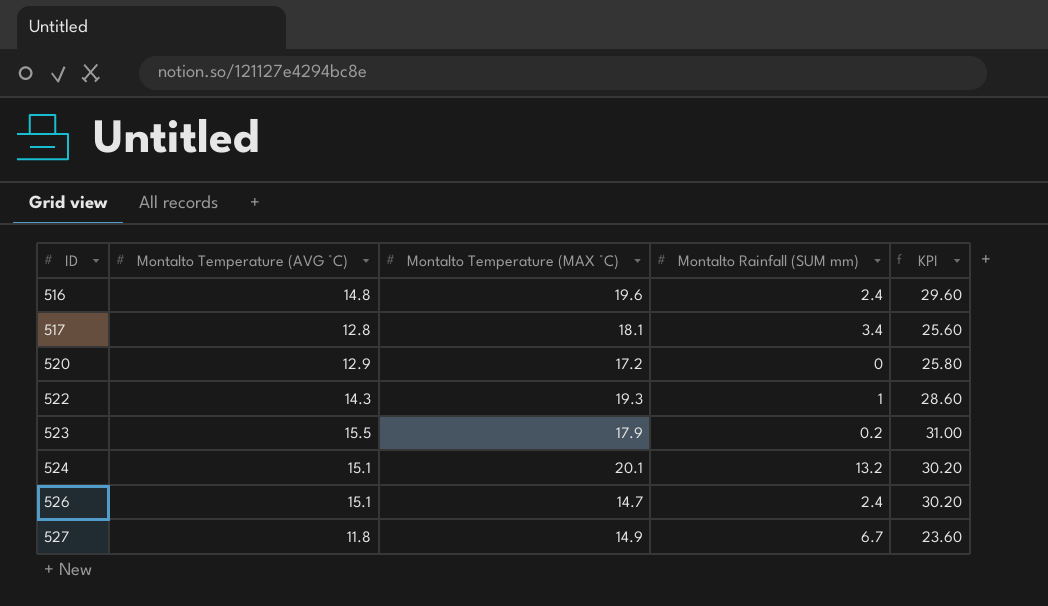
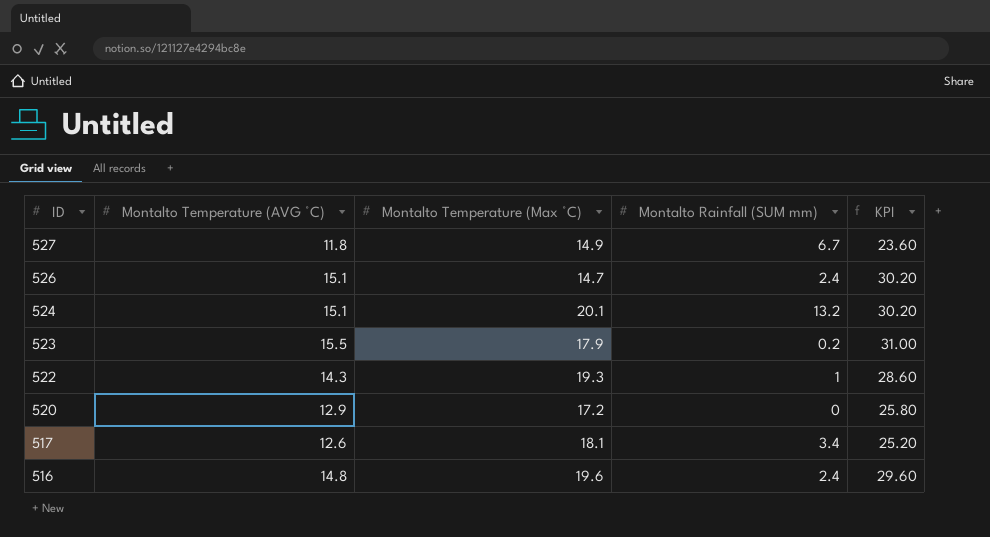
row order: ID ascending -> ID descending
column name: Montalto Temperature (MAX °C) -> Montalto Temperature (Max °C)
517 | Montalto Temperature (AVG °C): 12.8 -> 12.6
517 | KPI: 25.60 -> 25.20

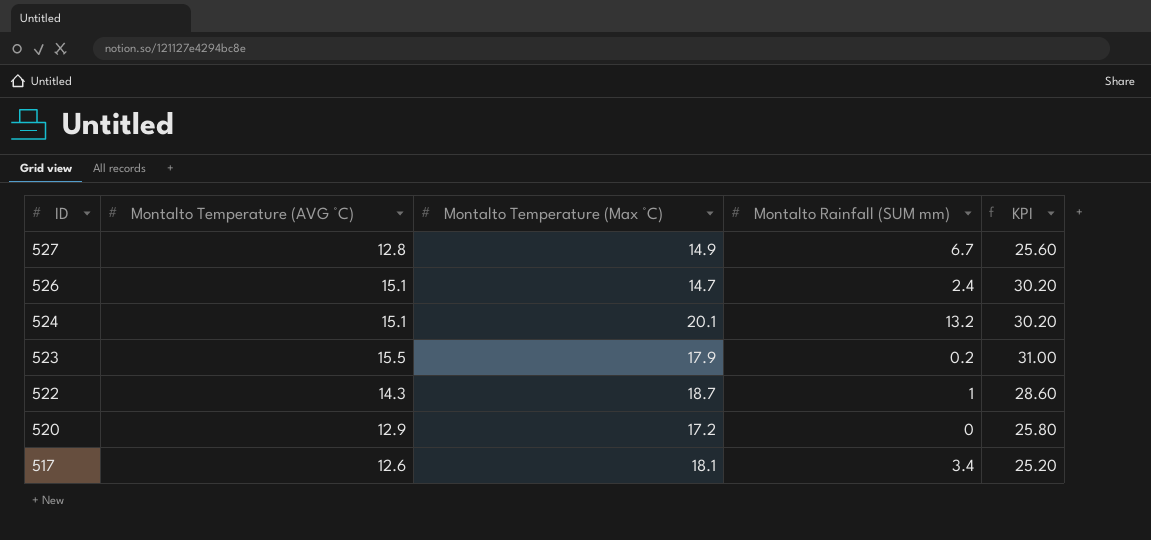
row 516: 14.8 | 19.6 | 2.4 | 29.60 -> none
527 | Montalto Temperature (AVG °C): 11.8 -> 12.8
527 | KPI: 23.60 -> 25.60
522 | Montalto Temperature (Max °C): 19.3 -> 18.7

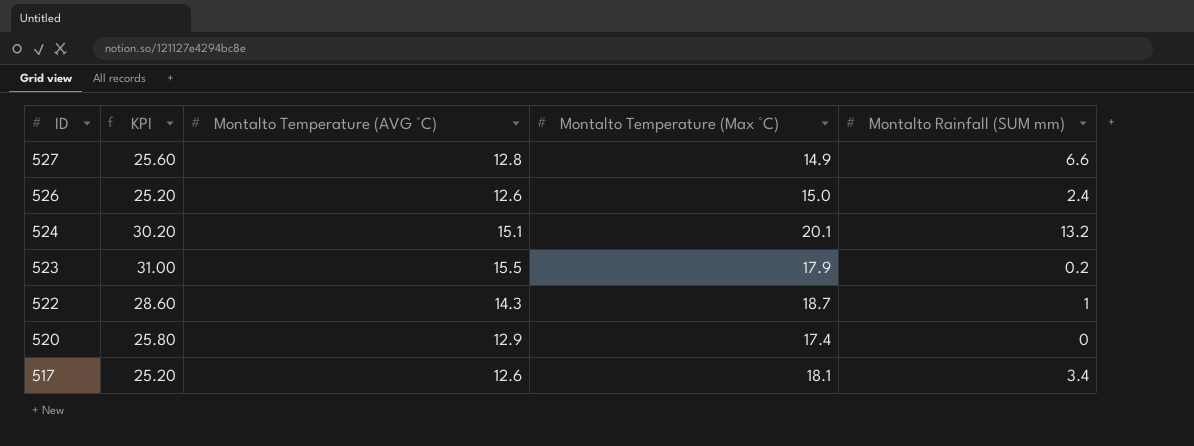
column KPI | position: 5 -> 2
527 | Montalto Rainfall (SUM mm): 6.7 -> 6.6
526 | KPI: 30.20 -> 25.20
526 | Montalto Temperature (AVG °C): 15.1 -> 12.6
526 | Montalto Temperature (Max °C): 14.7 -> 15.0
520 | Montalto Temperature (Max °C): 17.2 -> 17.4

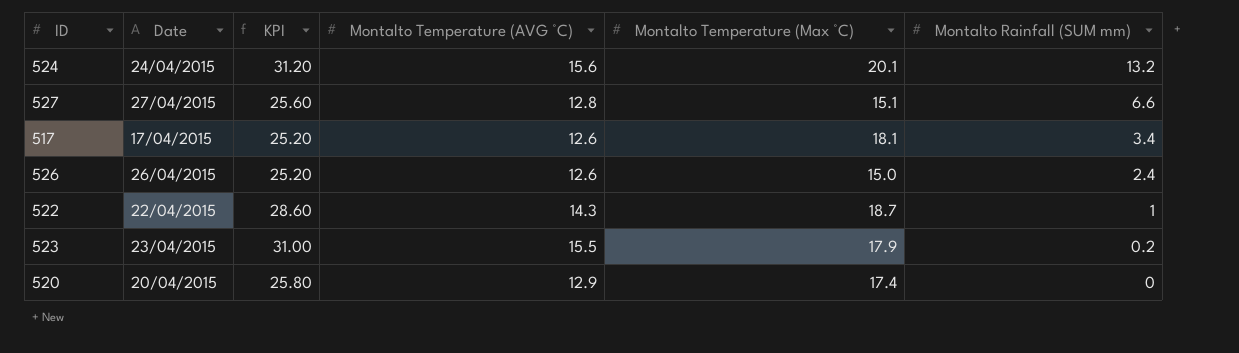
row order: ID descending -> Montalto Rainfall (SUM mm) descending
column Date | position: none -> 2
524 | KPI: 30.20 -> 31.20
524 | Montalto Temperature (AVG °C): 15.1 -> 15.6
527 | Montalto Temperature (Max °C): 14.9 -> 15.1

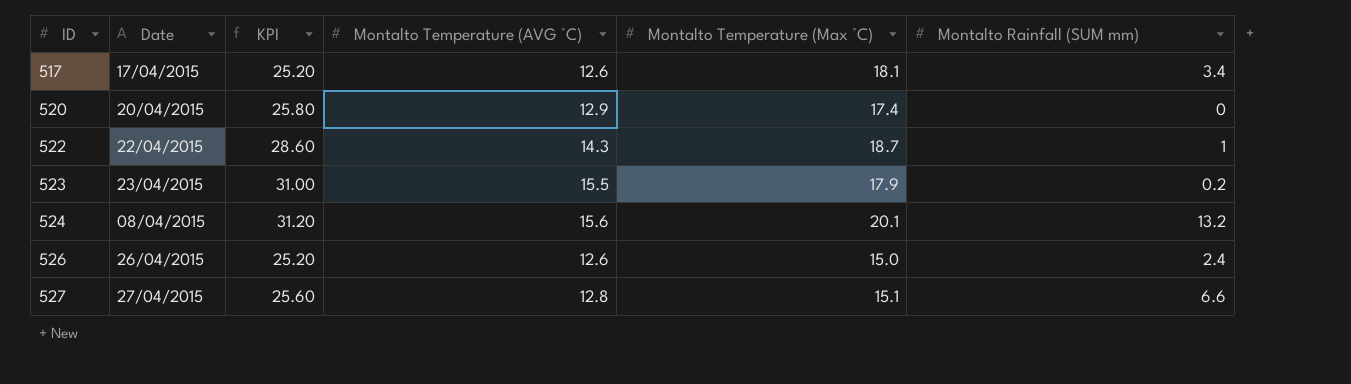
row order: Montalto Rainfall (SUM mm) descending -> ID ascending
524 | Date: 24/04/2015 -> 08/04/2015

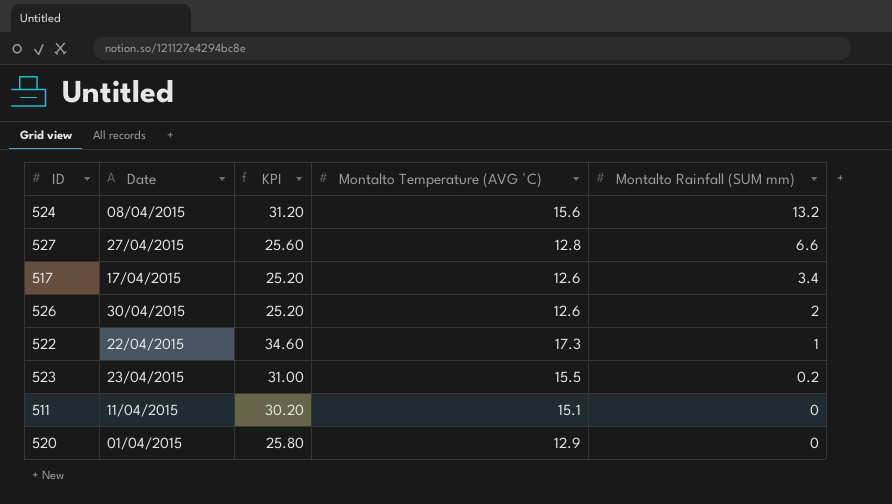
row order: ID ascending -> Montalto Rainfall (SUM mm) descending
column Montalto Temperature (Max °C) | position: 5 -> none
526 | Date: 26/04/2015 -> 30/04/2015
526 | Montalto Rainfall (SUM mm): 2.4 -> 2
522 | KPI: 28.60 -> 34.60
522 | Montalto Temperature (AVG °C): 14.3 -> 17.3
row 511: none -> 11/04/2015 | 30.20 | 15.1 | 0
520 | Date: 20/04/2015 -> 01/04/2015

